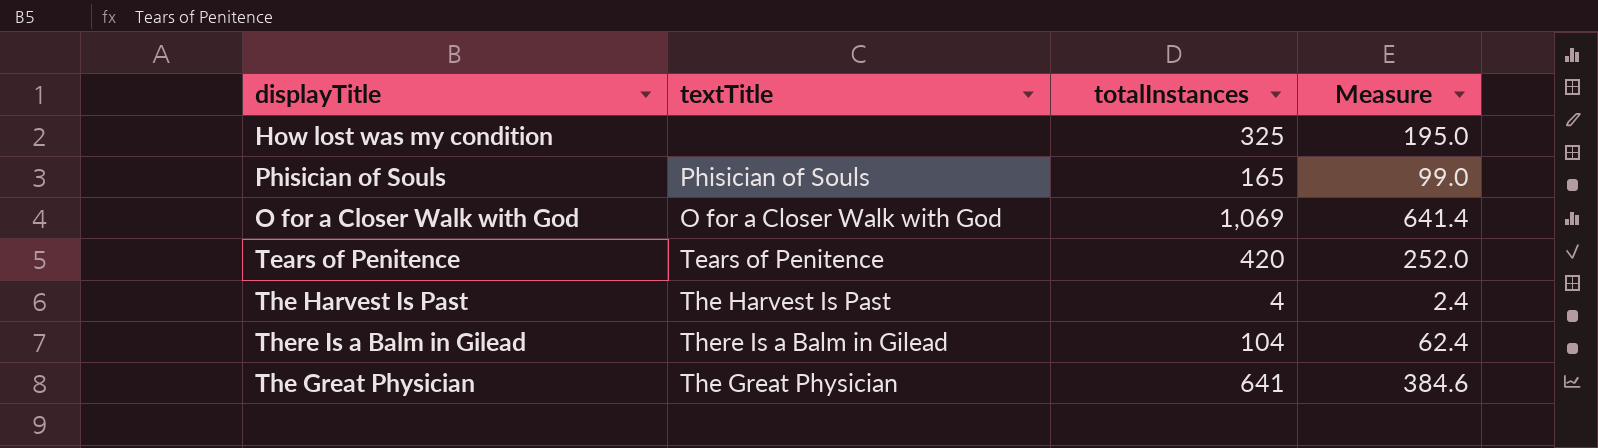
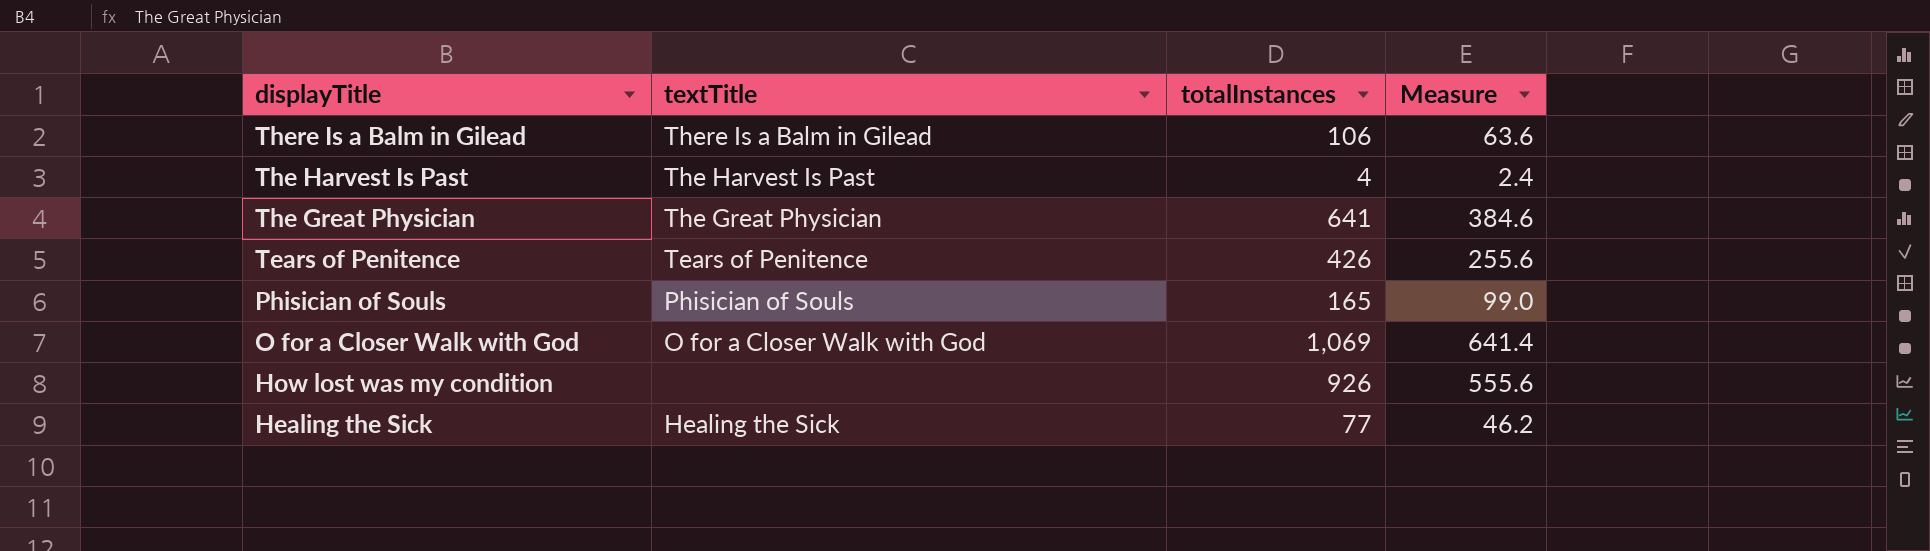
row order: none -> displayTitle descending
There Is a Balm in Gilead | totalInstances: 104 -> 106
There Is a Balm in Gilead | Measure: 62.4 -> 63.6
Tears of Penitence | totalInstances: 420 -> 426
Tears of Penitence | Measure: 252.0 -> 255.6
How lost was my condition | totalInstances: 325 -> 926
How lost was my condition | Measure: 195.0 -> 555.6
row Healing the Sick: none -> Healing the Sick | 77 | 46.2

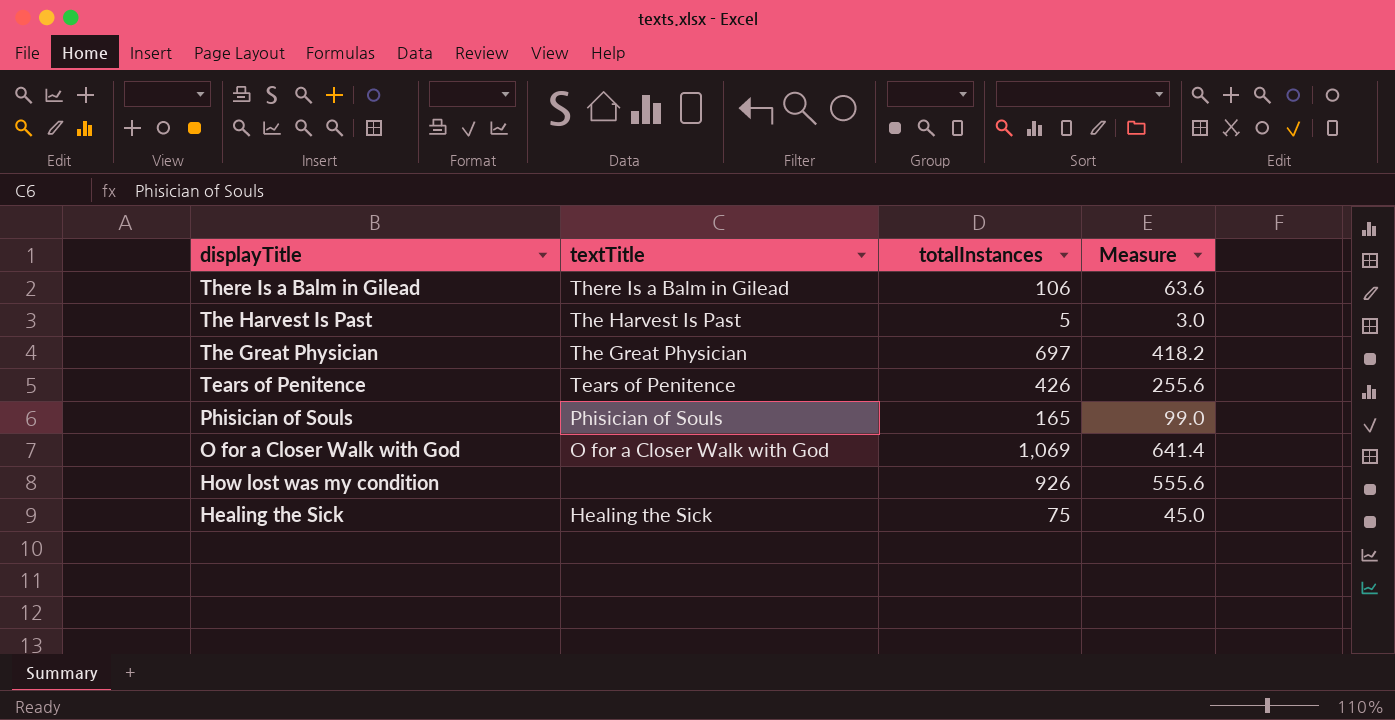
The Harvest Is Past | totalInstances: 4 -> 5
The Harvest Is Past | Measure: 2.4 -> 3.0
The Great Physician | totalInstances: 641 -> 697
The Great Physician | Measure: 384.6 -> 418.2
Healing the Sick | totalInstances: 77 -> 75
Healing the Sick | Measure: 46.2 -> 45.0

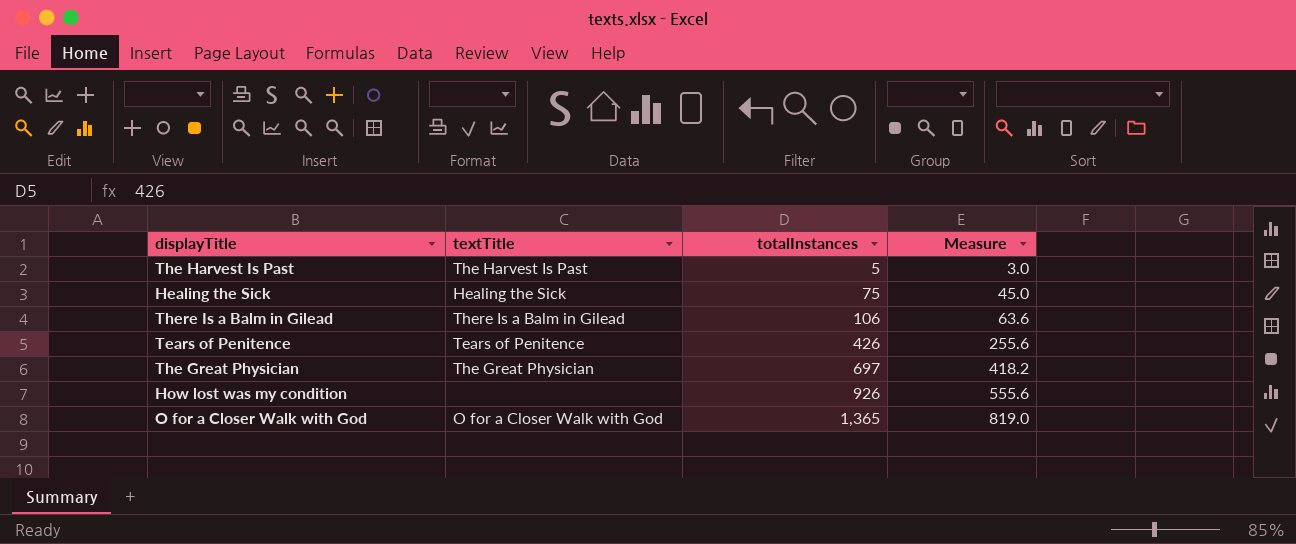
row order: displayTitle descending -> totalInstances ascending
row Phisician of Souls: Phisician of Souls | 165 | 99.0 -> none
O for a Closer Walk with God | totalInstances: 1,069 -> 1,365
O for a Closer Walk with God | Measure: 641.4 -> 819.0

